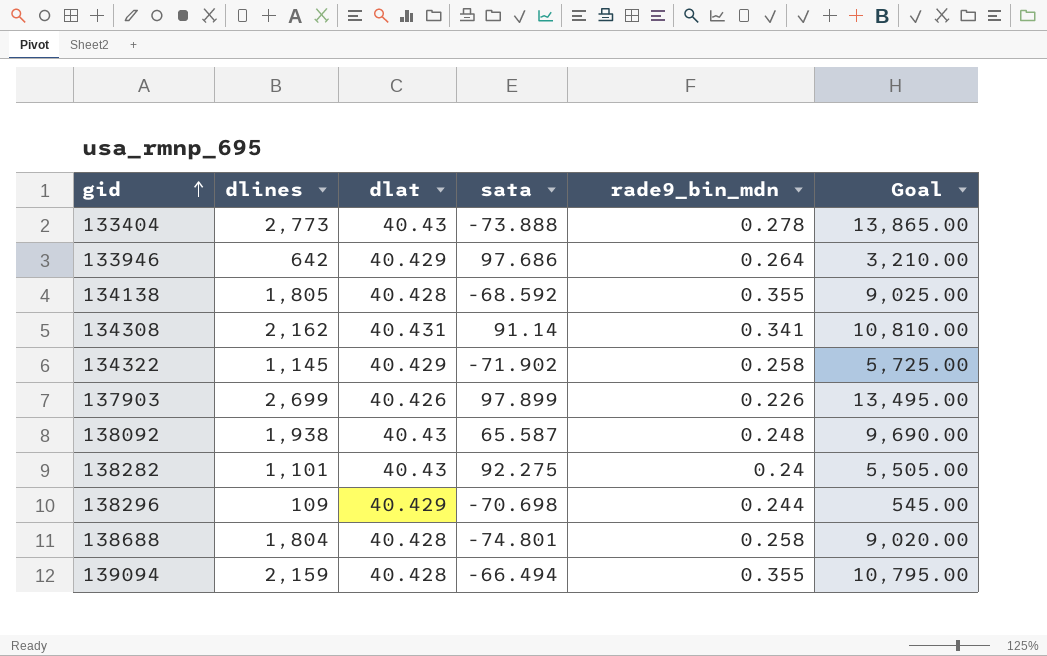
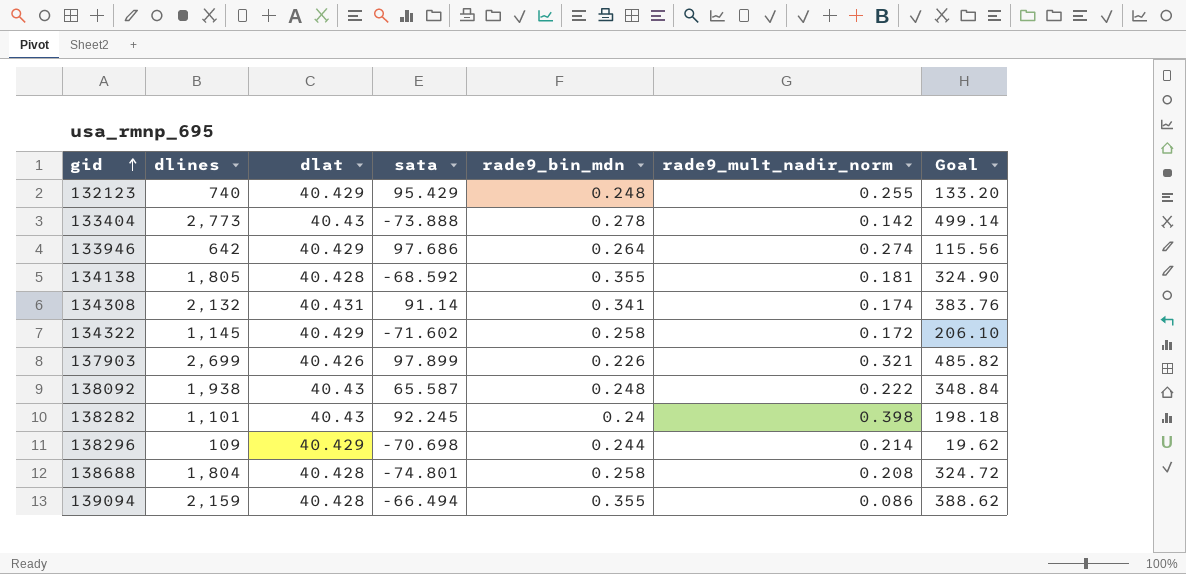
column rade9_mult_nadir_norm | position: none -> 6
column Goal | formula: [dlines] * 5 -> [dlines] * 0.18
row 132123: none -> 740 | 40.429 | 95.429 | 0.248 | 0.255 | 133.20
134308 | dlines: 2,162 -> 2,132
134322 | sata: -71.902 -> -71.602
138282 | sata: 92.275 -> 92.245

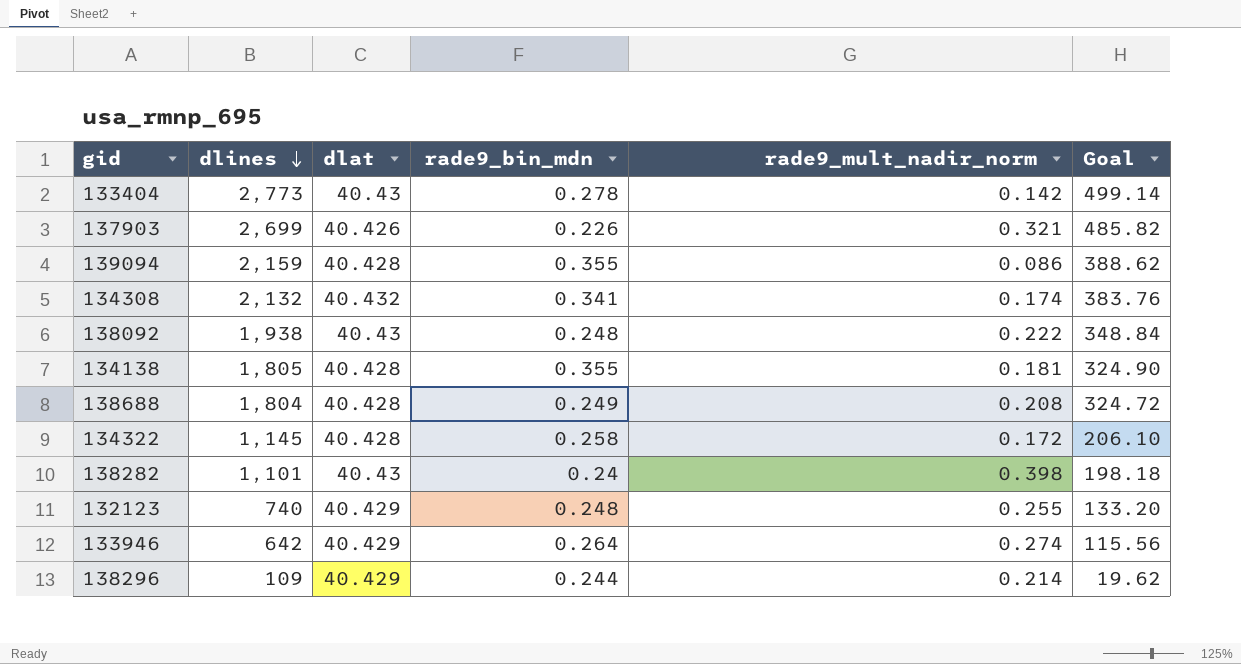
row order: gid ascending -> dlines descending
column sata | position: 4 -> none
134308 | dlat: 40.431 -> 40.432
138688 | rade9_bin_mdn: 0.258 -> 0.249
134322 | dlat: 40.429 -> 40.428

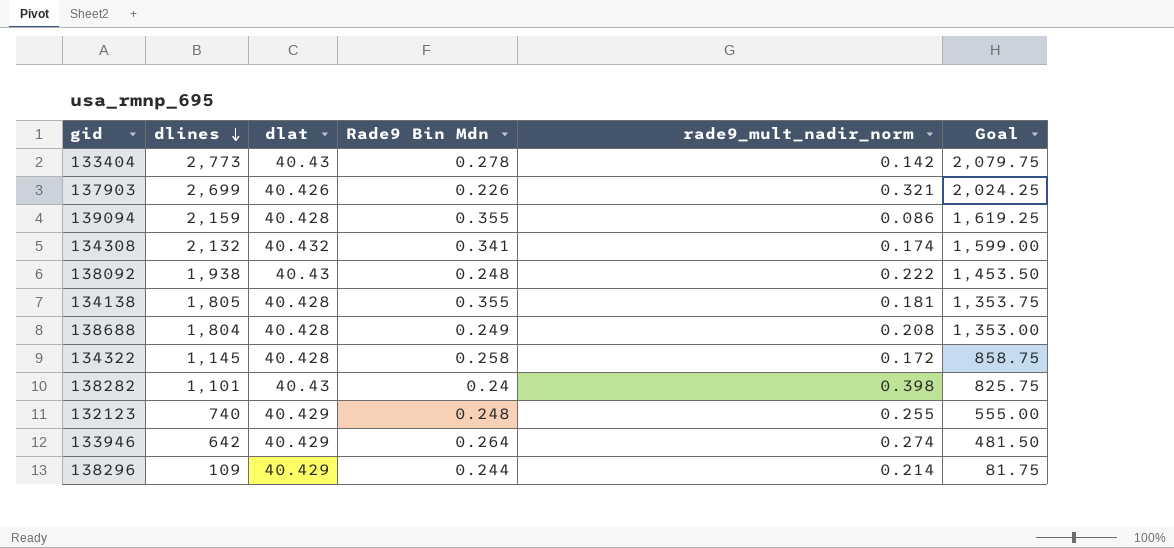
column name: rade9_bin_mdn -> Rade9 Bin Mdn
column Goal | formula: [dlines] * 0.18 -> [dlines] * 0.75

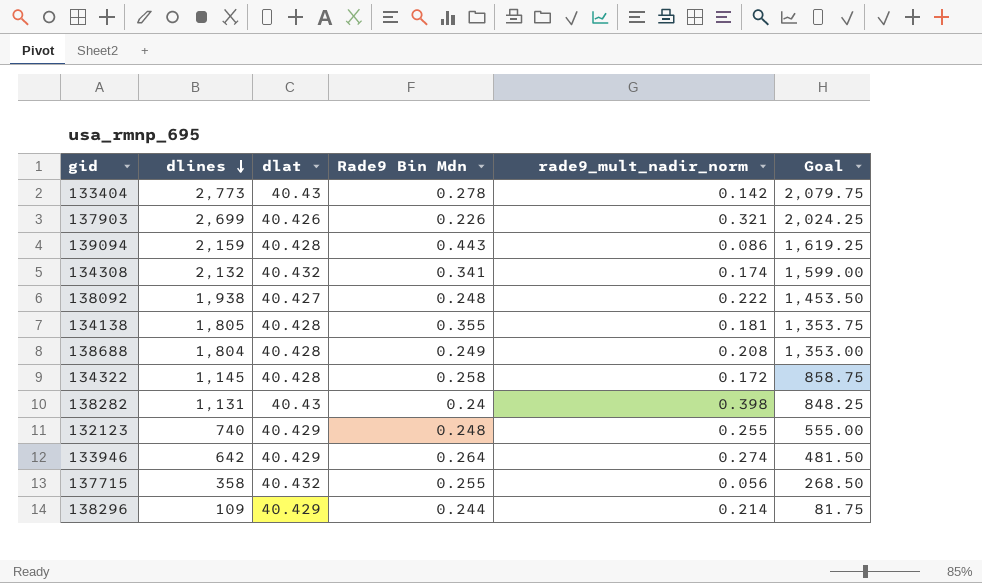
139094 | Rade9 Bin Mdn: 0.355 -> 0.443
138092 | dlat: 40.43 -> 40.427
138282 | dlines: 1,101 -> 1,131
138282 | Goal: 825.75 -> 848.25
row 137715: none -> 358 | 40.432 | 0.255 | 0.056 | 268.50

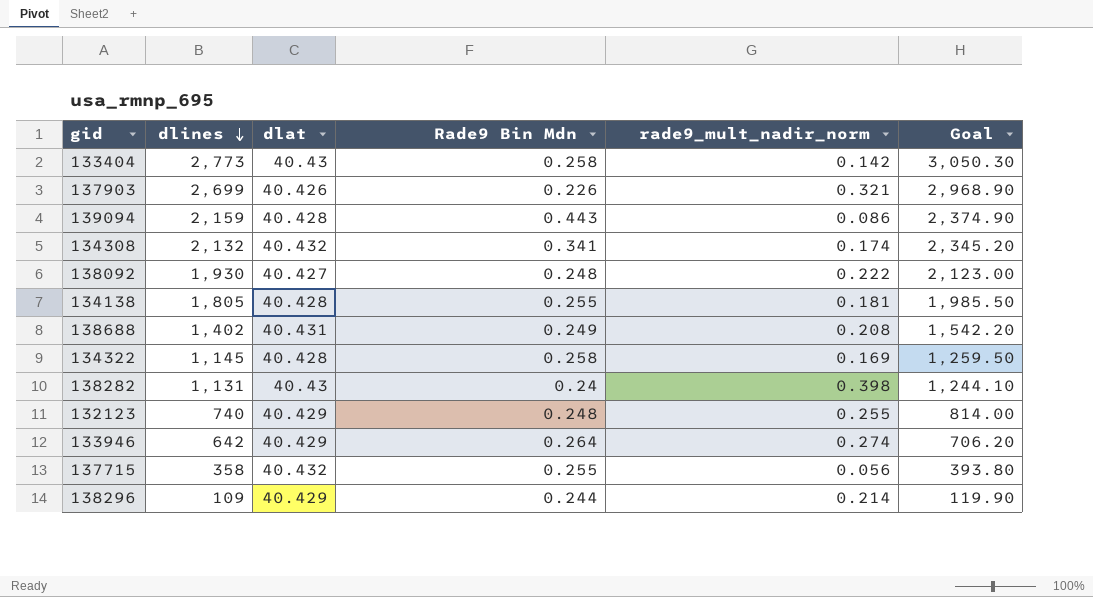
column Goal | formula: [dlines] * 0.75 -> [dlines] * 1.1
133404 | Rade9 Bin Mdn: 0.278 -> 0.258
138092 | dlines: 1,938 -> 1,930
134138 | Rade9 Bin Mdn: 0.355 -> 0.255
138688 | dlines: 1,804 -> 1,402
138688 | dlat: 40.428 -> 40.431
134322 | rade9_mult_nadir_norm: 0.172 -> 0.169

